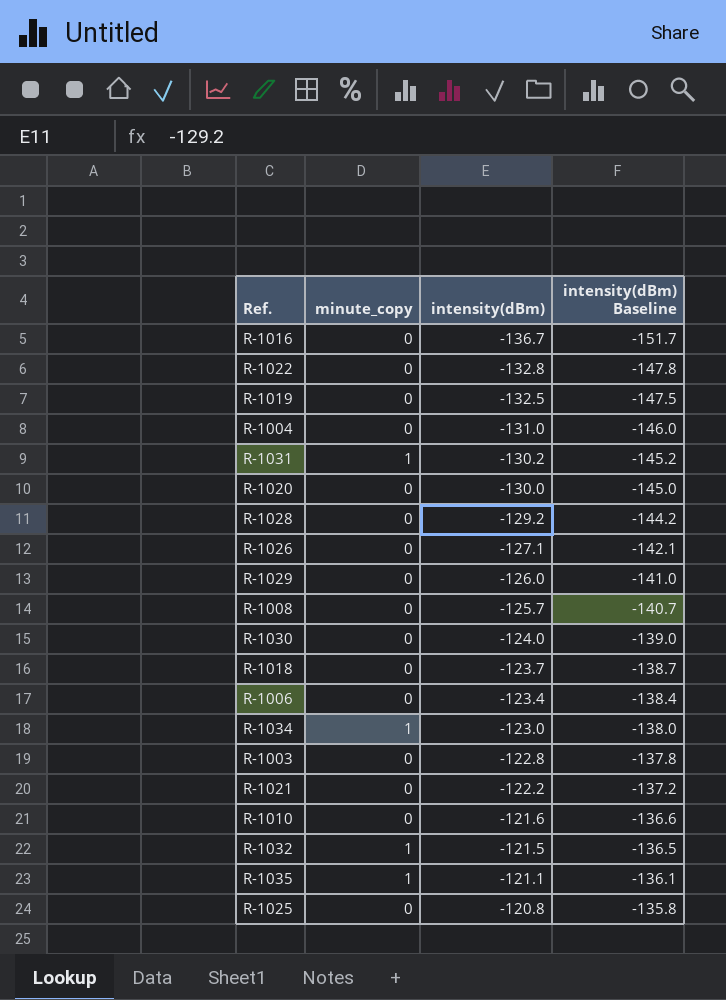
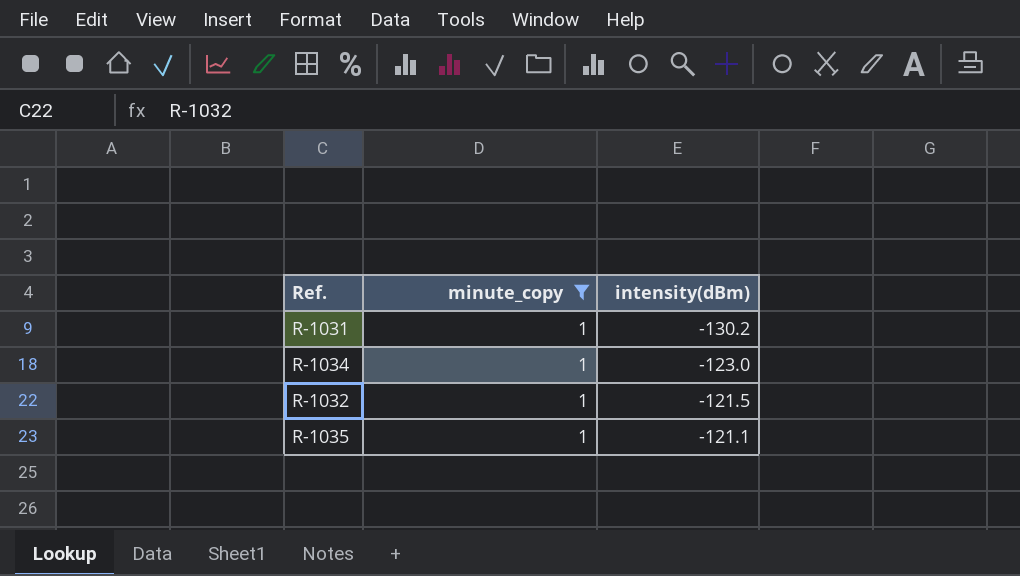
filter: none -> minute_copy = 1
column intensity(dBm) Baseline | formula: [intensity(dBm)] - 15 -> none

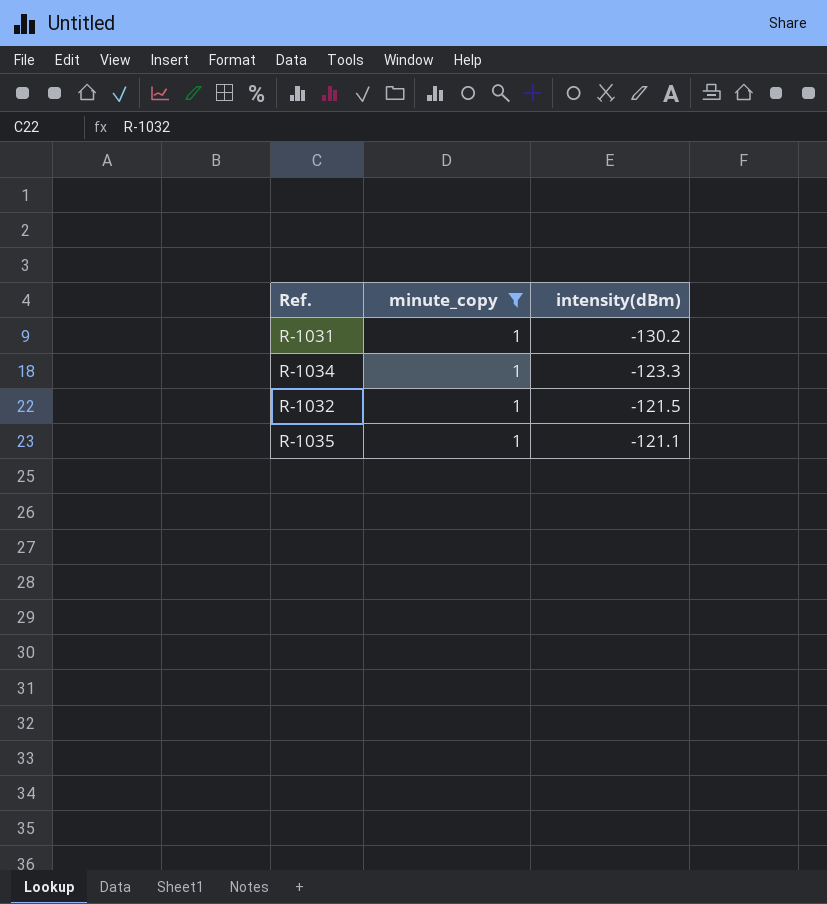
R-1034 | intensity(dBm): -123.0 -> -123.3

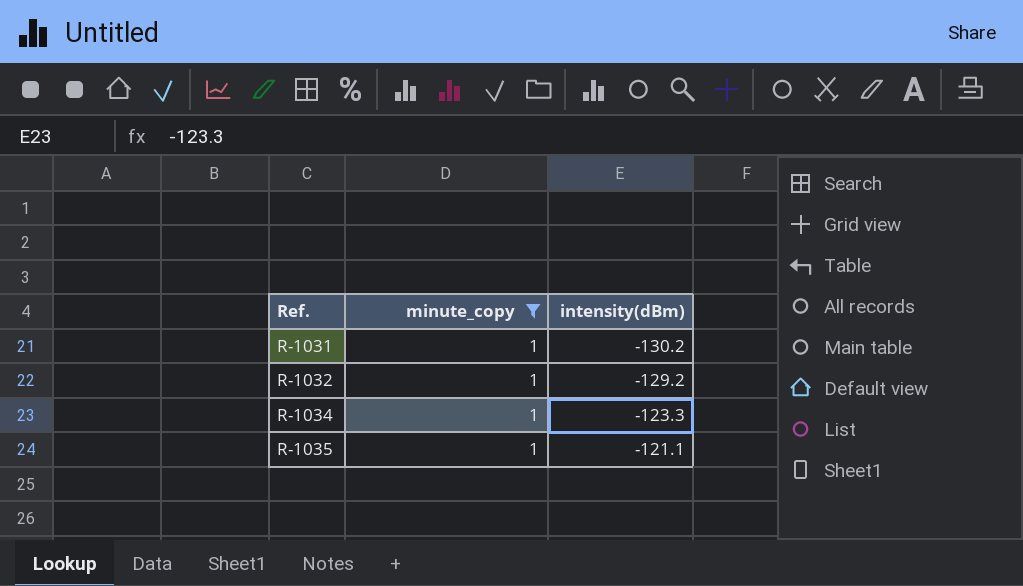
row order: intensity(dBm) ascending -> Ref. ascending
R-1032 | intensity(dBm): -121.5 -> -129.2

